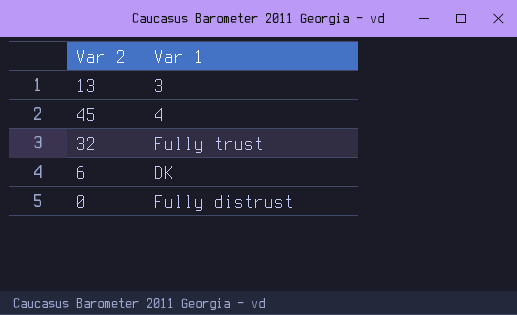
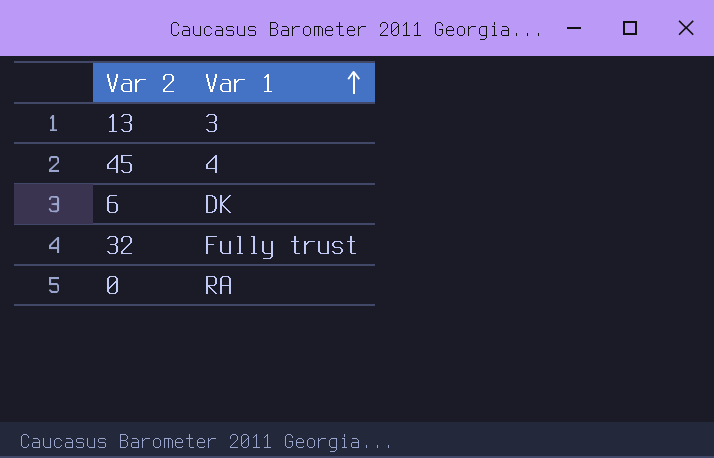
row order: none -> Var 1 ascending
0 | Var 1: Fully distrust -> RA

